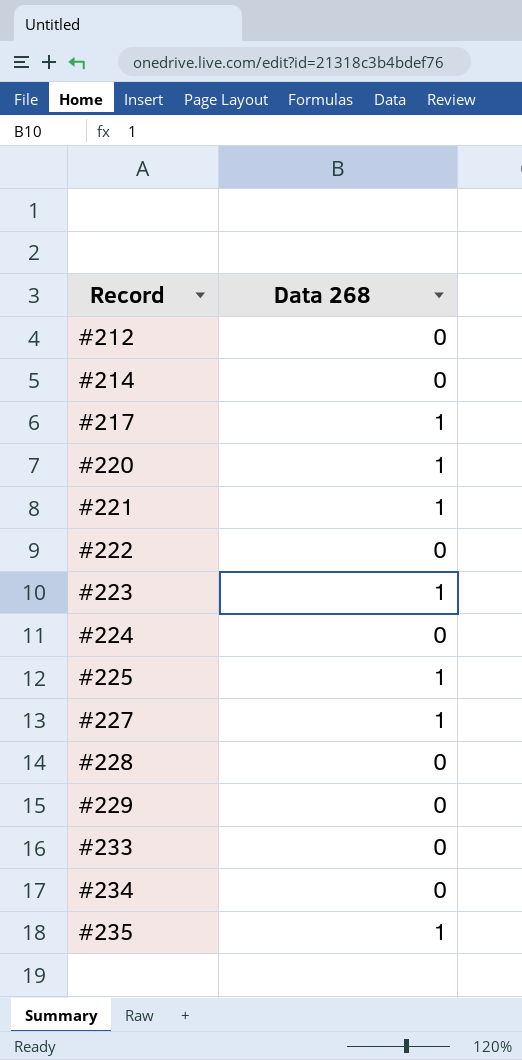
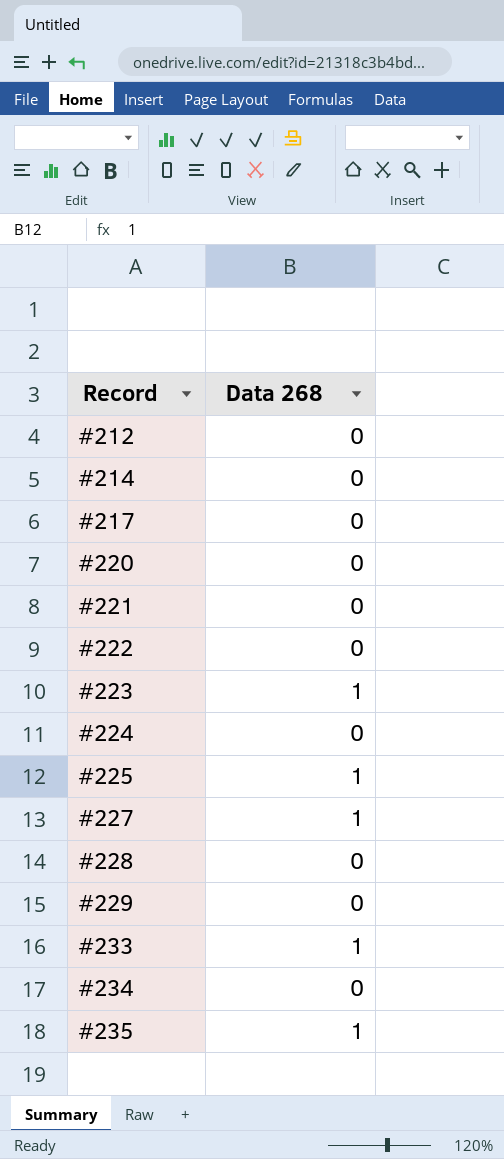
#217 | Data 268: 1 -> 0
#220 | Data 268: 1 -> 0
#221 | Data 268: 1 -> 0
#233 | Data 268: 0 -> 1

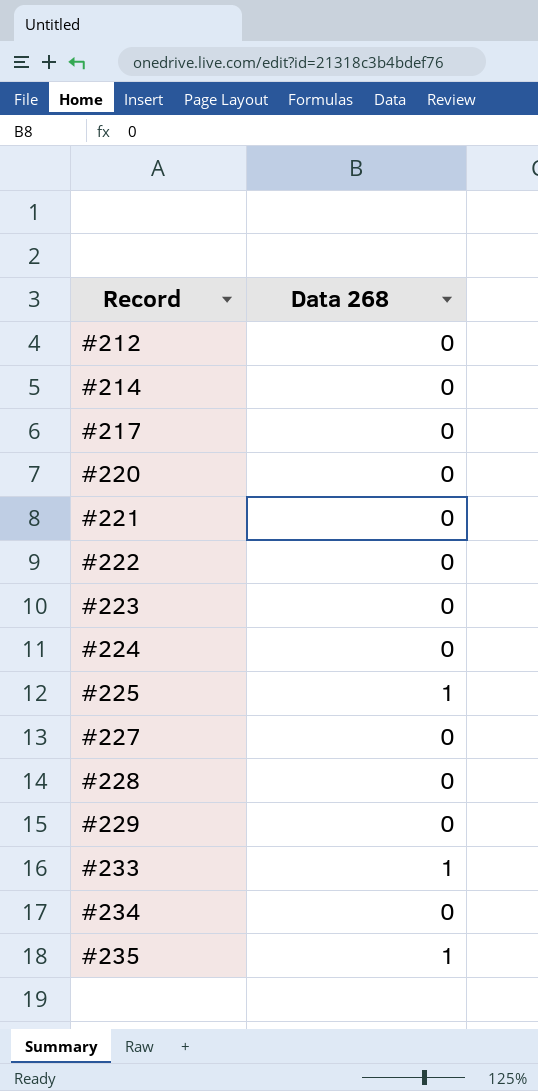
#223 | Data 268: 1 -> 0
#227 | Data 268: 1 -> 0

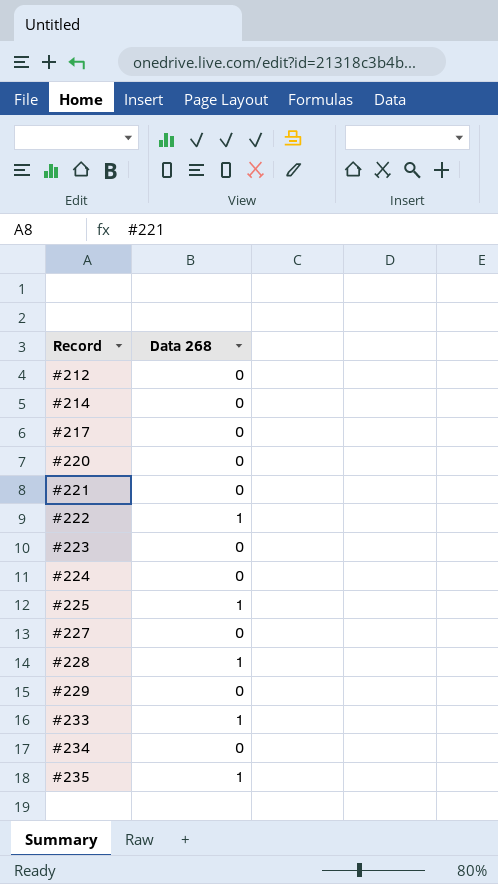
#222 | Data 268: 0 -> 1
#228 | Data 268: 0 -> 1

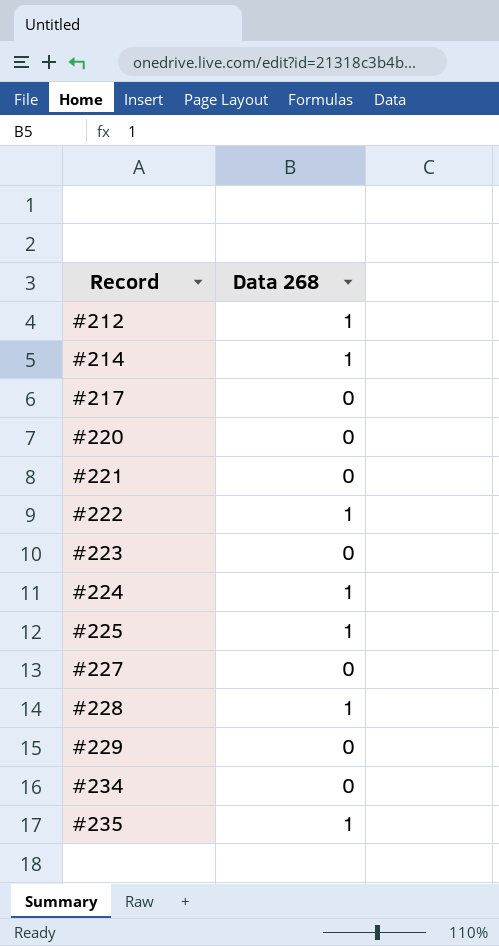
row #233: 1 -> none
#212 | Data 268: 0 -> 1
#214 | Data 268: 0 -> 1
#224 | Data 268: 0 -> 1

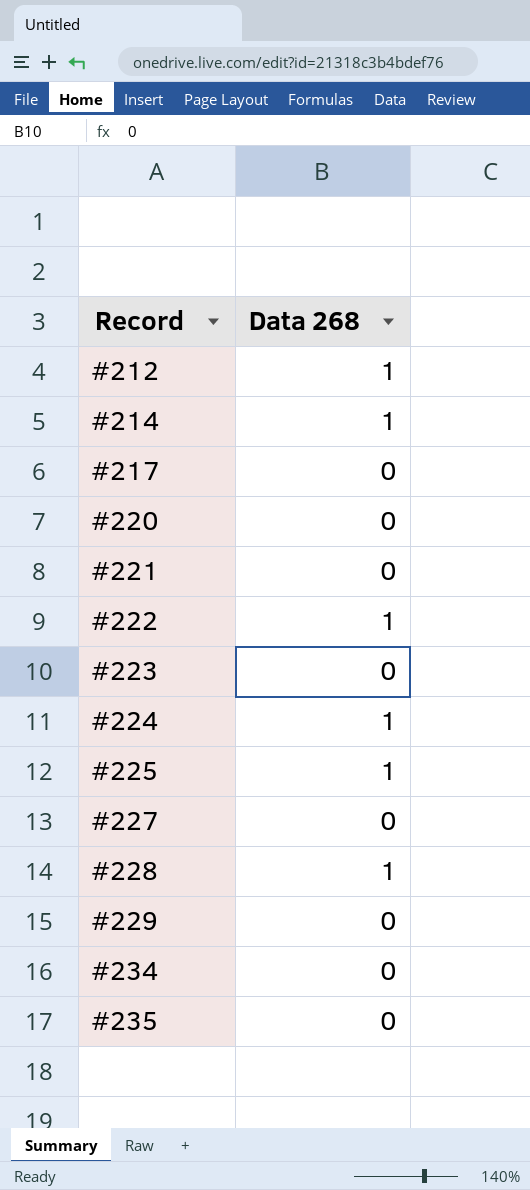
#235 | Data 268: 1 -> 0

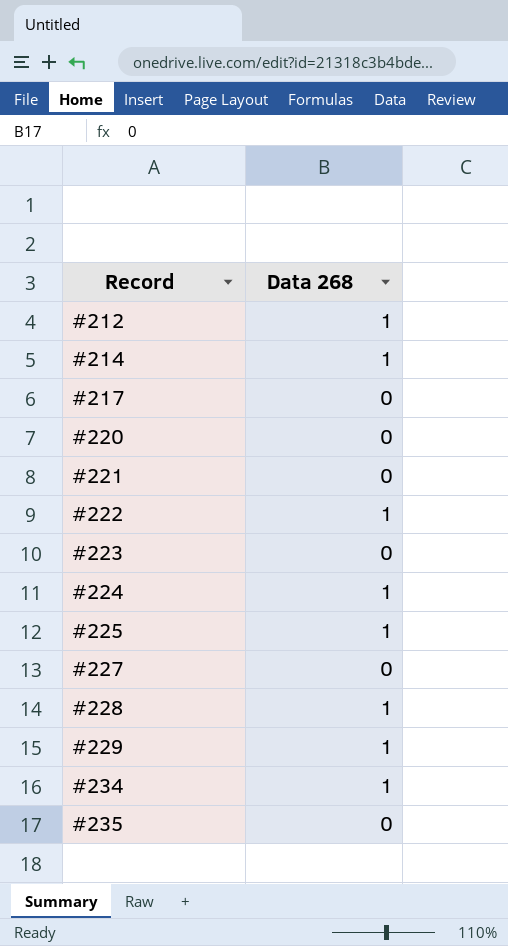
#229 | Data 268: 0 -> 1
#234 | Data 268: 0 -> 1

